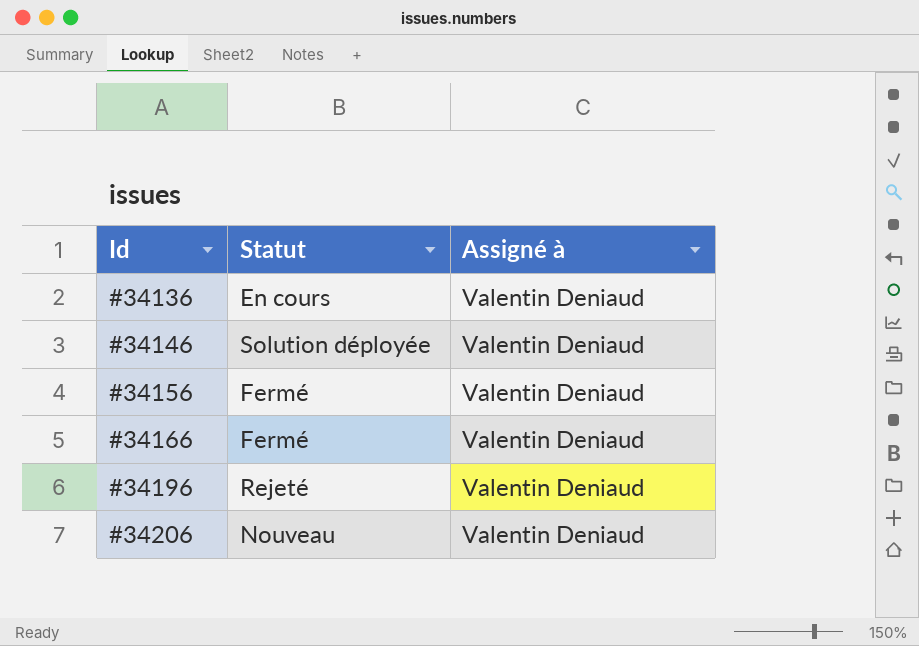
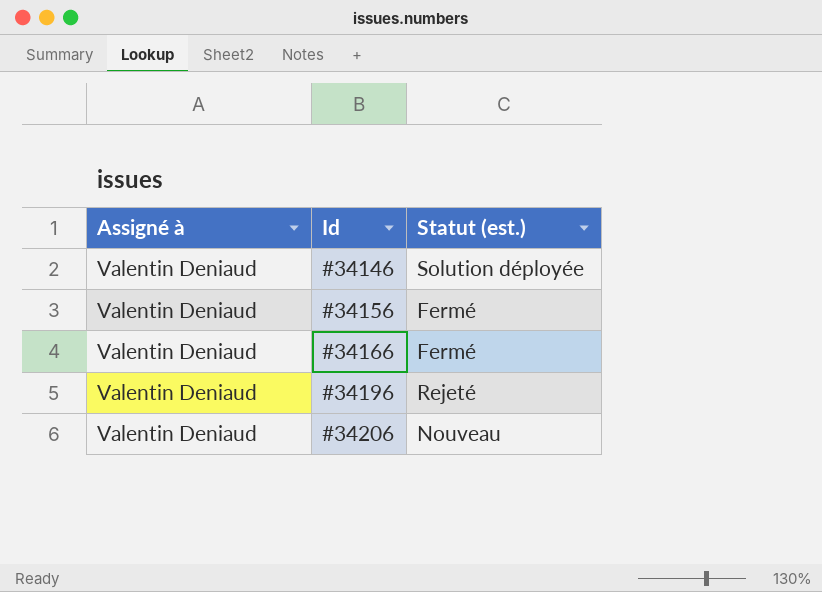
column Assigné à | position: 3 -> 1
column name: Statut -> Statut (est.)
row #34136: En cours | Valentin Deniaud -> none

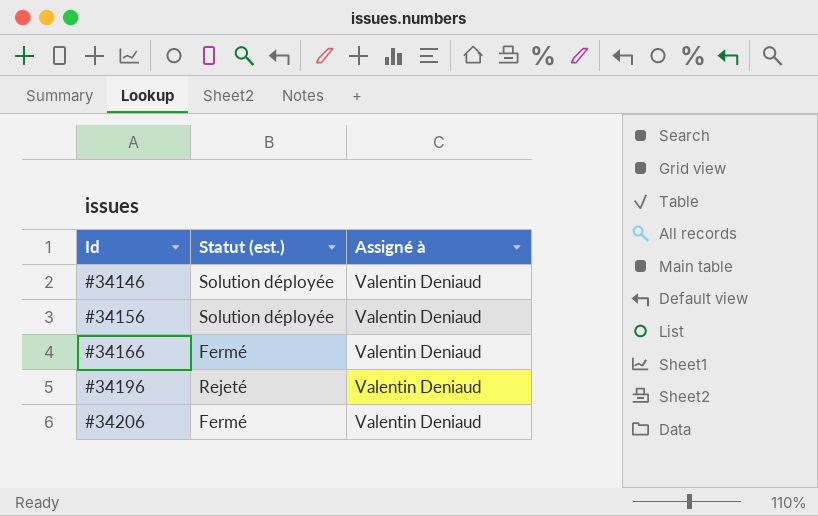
column Assigné à | position: 1 -> 3
#34156 | Statut (est.): Fermé -> Solution déployée
#34206 | Statut (est.): Nouveau -> Fermé

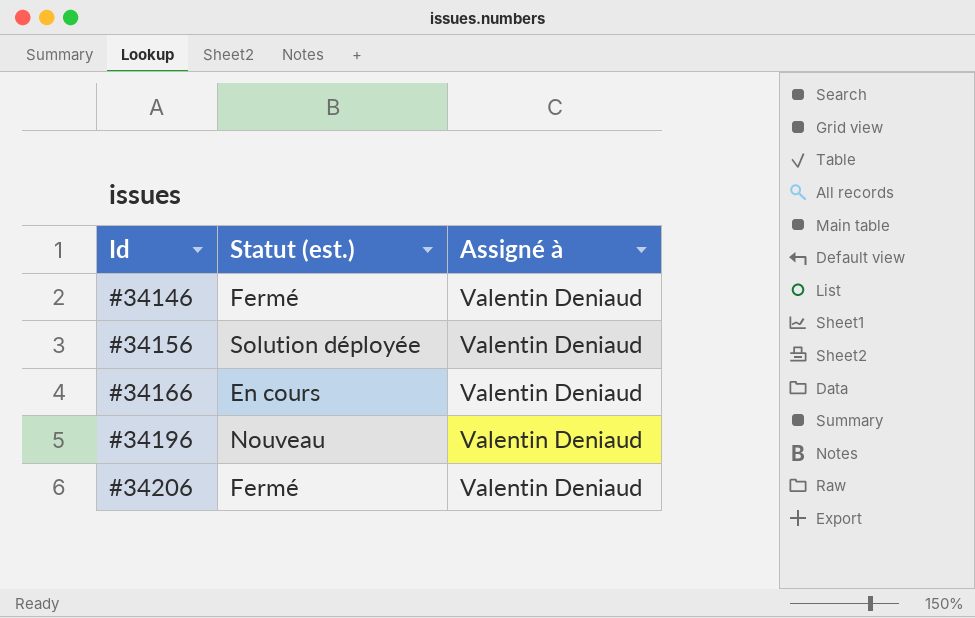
#34146 | Statut (est.): Solution déployée -> Fermé
#34166 | Statut (est.): Fermé -> En cours
#34196 | Statut (est.): Rejeté -> Nouveau

